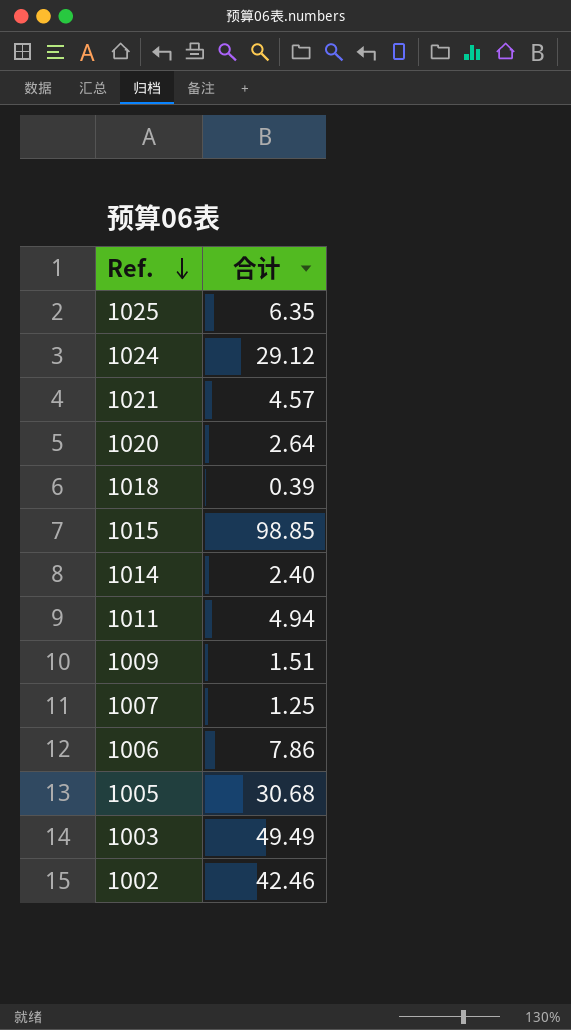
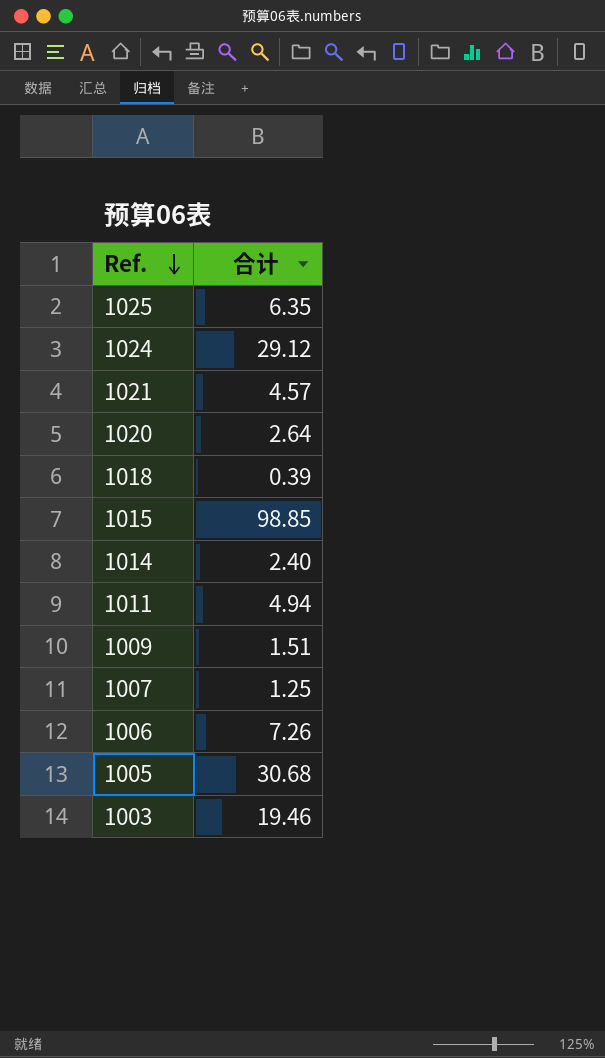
row 1002: 42.46 -> none
1006 | 合计: 7.86 -> 7.26
1003 | 合计: 49.49 -> 19.46

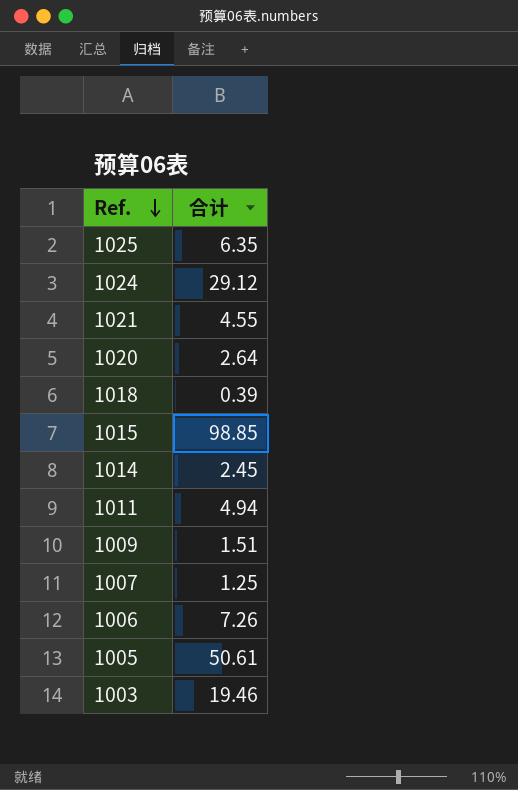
1021 | 合计: 4.57 -> 4.55
1014 | 合计: 2.40 -> 2.45
1005 | 合计: 30.68 -> 50.61

